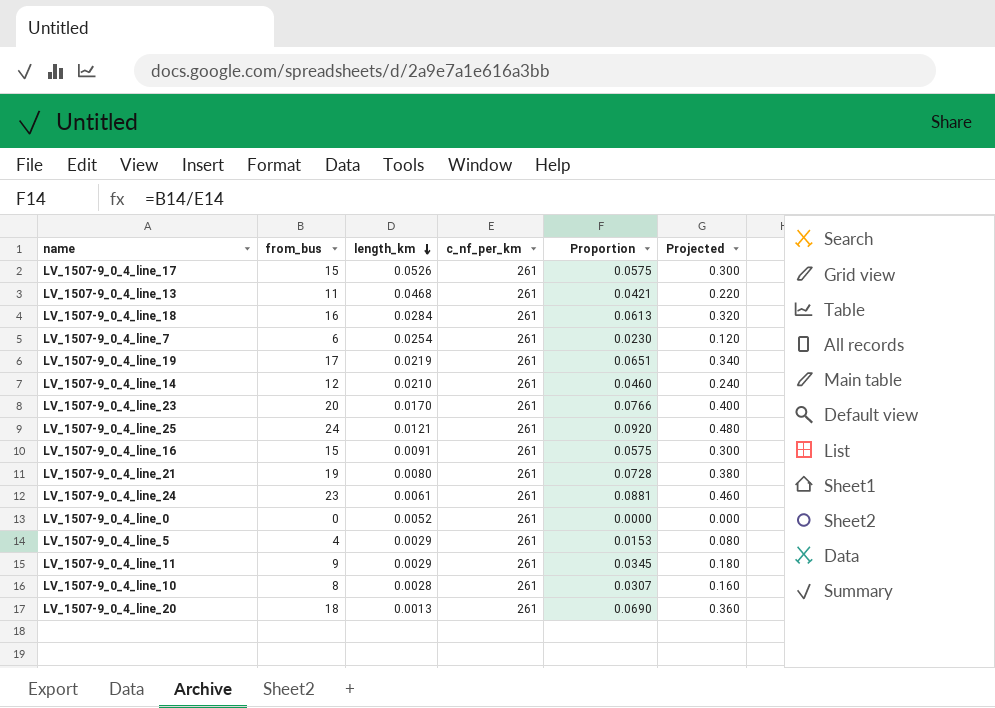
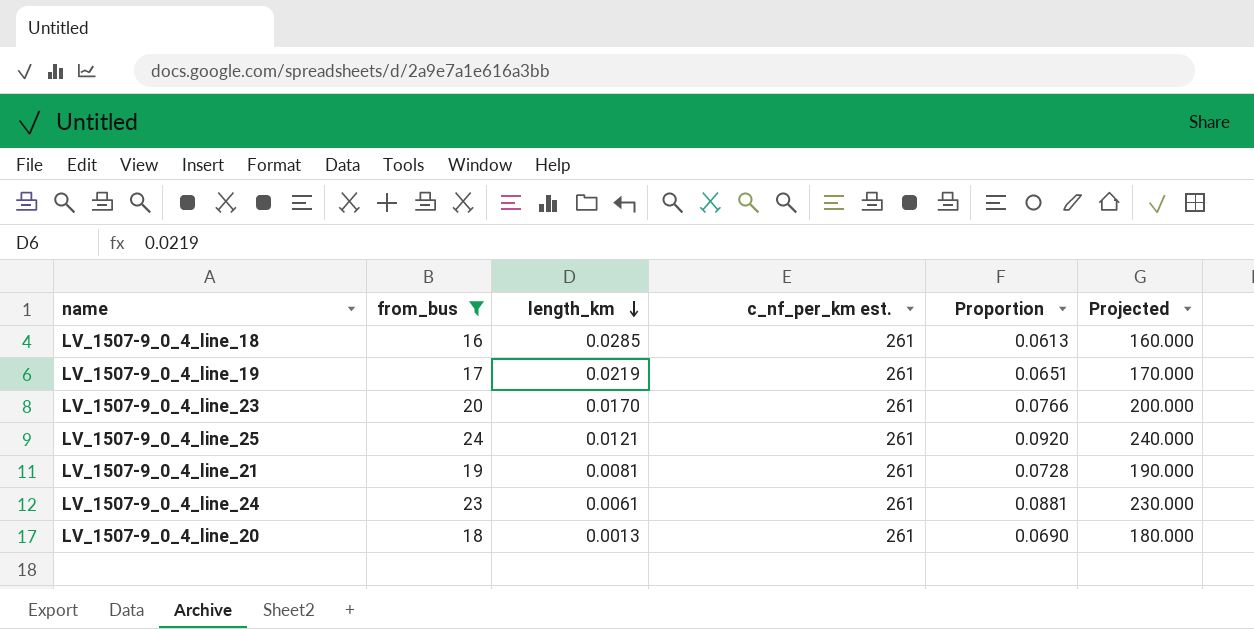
filter: none -> from_bus >= 16
column name: c_nf_per_km -> c_nf_per_km est.
column Projected | formula: [from_bus] * 0.02 -> [from_bus] * 10
LV_1507-9_0_4_line_18 | length_km: 0.0284 -> 0.0285
LV_1507-9_0_4_line_21 | length_km: 0.0080 -> 0.0081

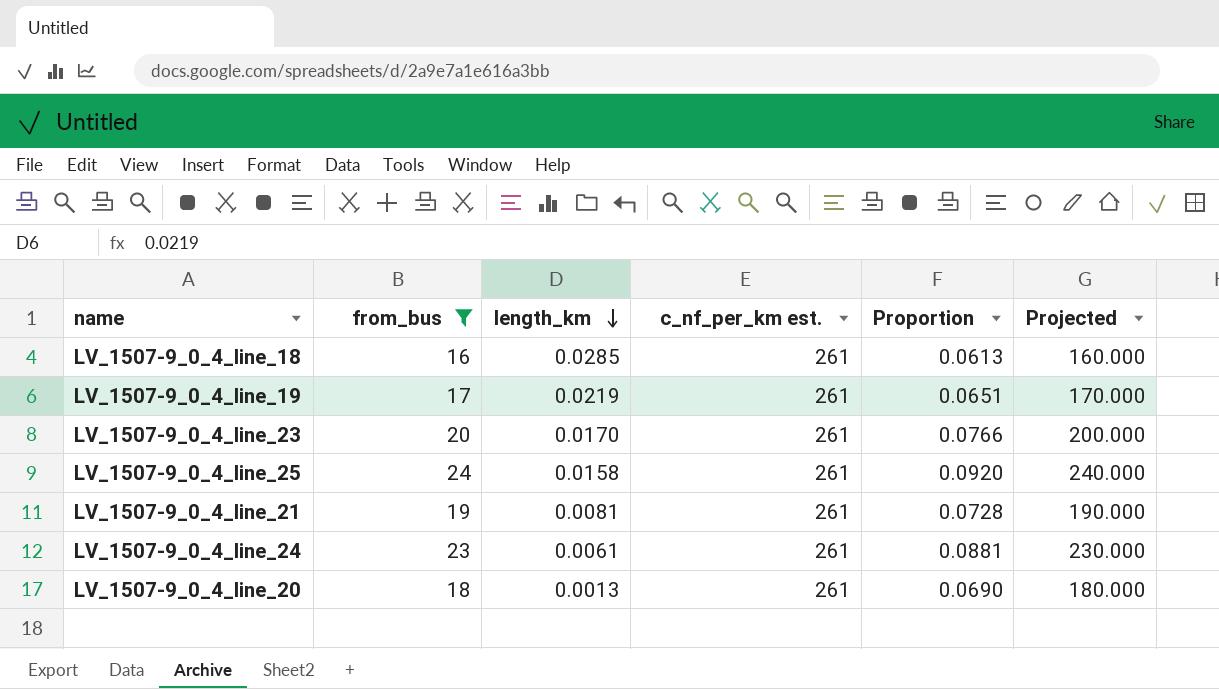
LV_1507-9_0_4_line_25 | length_km: 0.0121 -> 0.0158

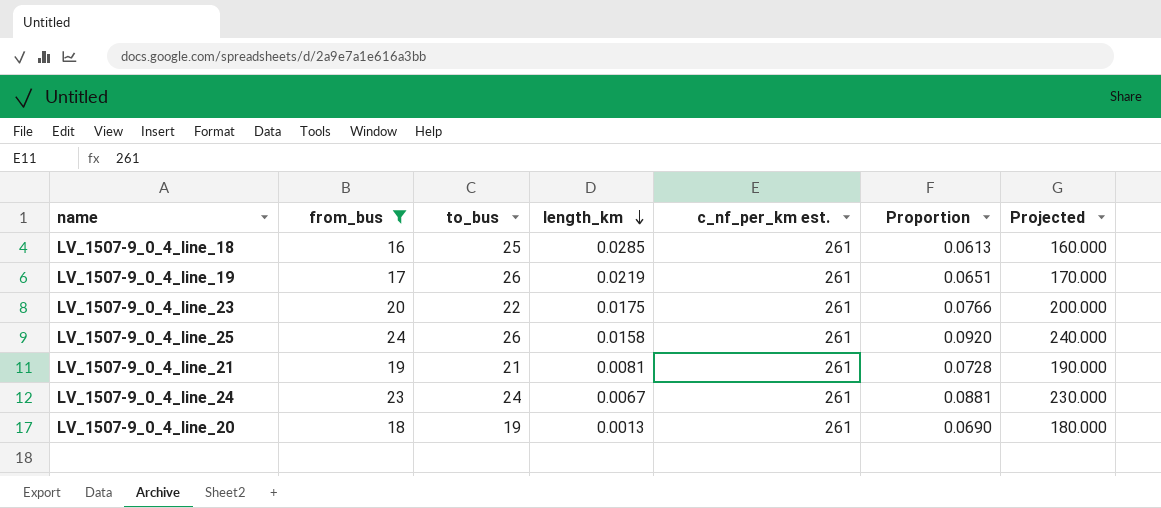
column to_bus | position: none -> 3
LV_1507-9_0_4_line_23 | length_km: 0.0170 -> 0.0175
LV_1507-9_0_4_line_24 | length_km: 0.0061 -> 0.0067

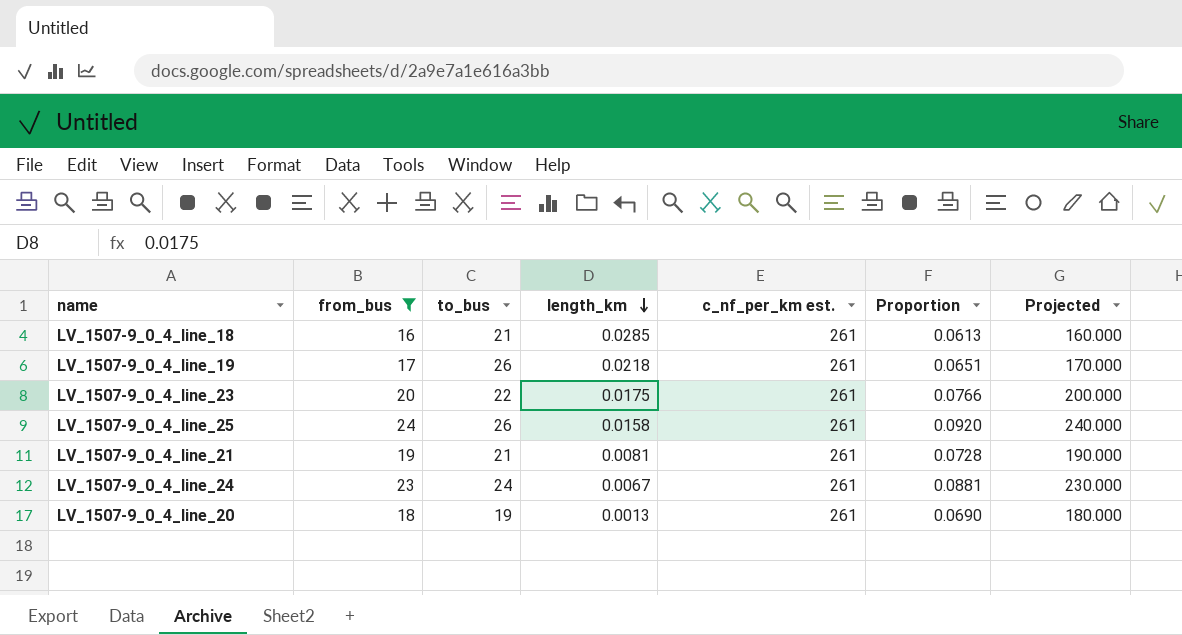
LV_1507-9_0_4_line_18 | to_bus: 25 -> 21
LV_1507-9_0_4_line_19 | length_km: 0.0219 -> 0.0218

